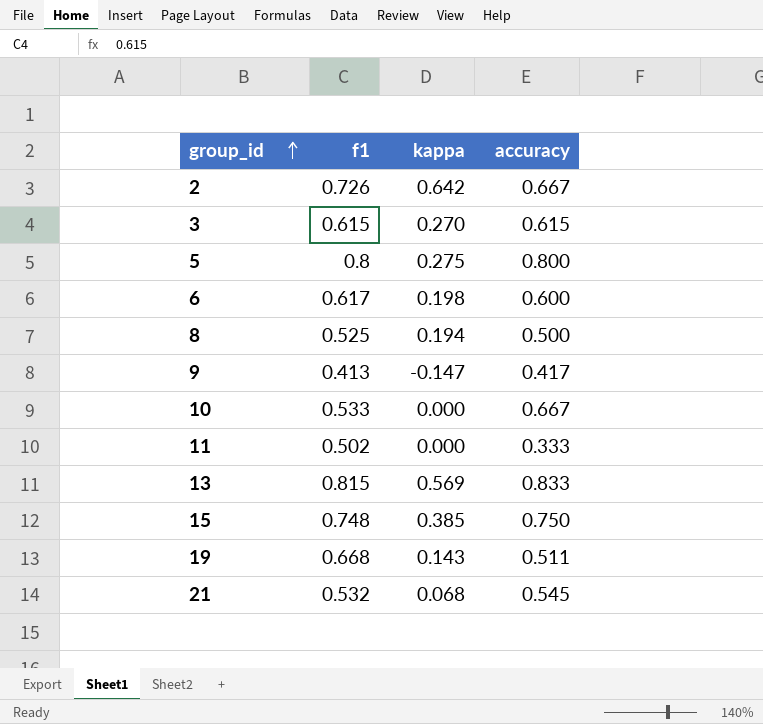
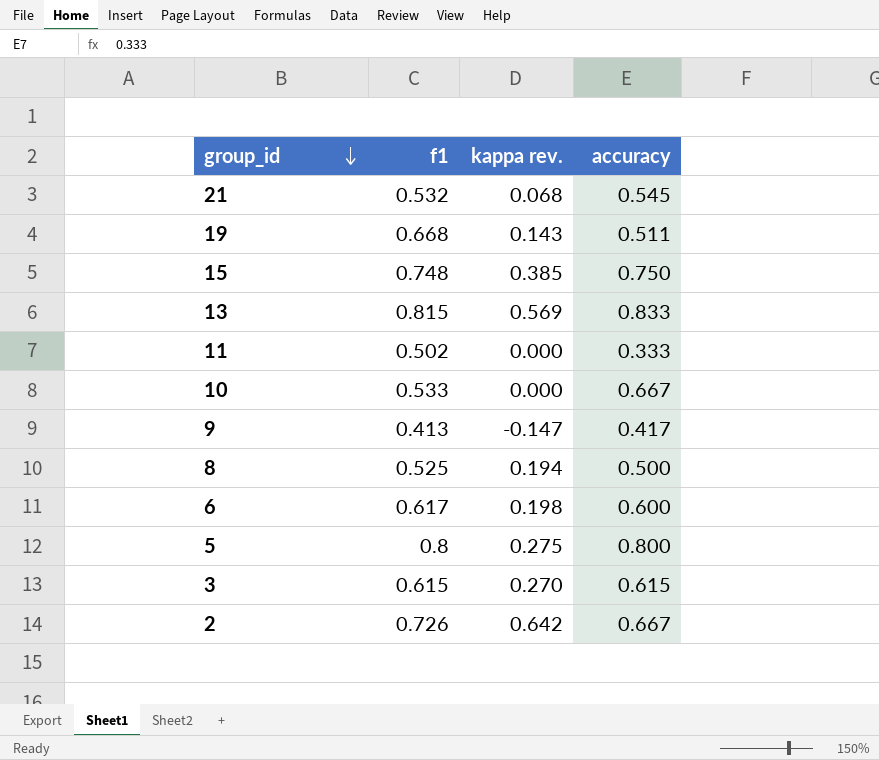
row order: group_id ascending -> group_id descending
column name: kappa -> kappa rev.

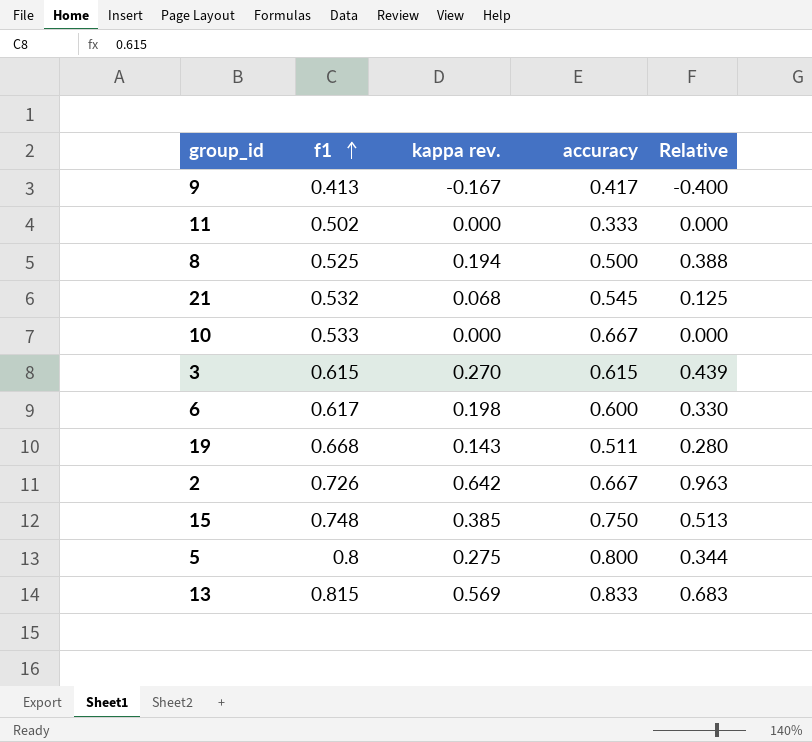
row order: group_id descending -> f1 ascending
column Relative | formula: none -> [kappa rev.] / [accuracy]
9 | kappa rev.: -0.147 -> -0.167

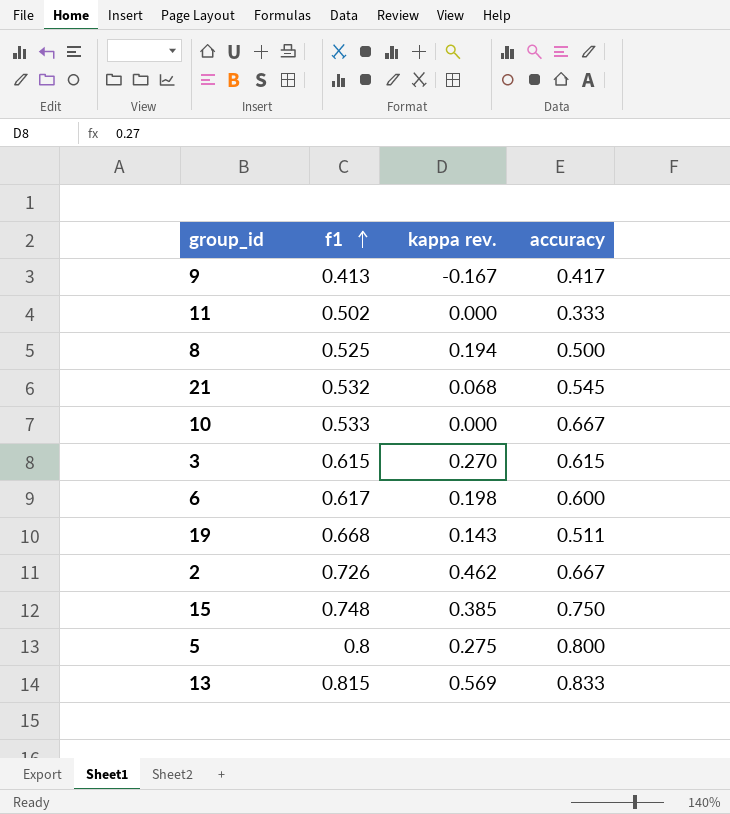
column Relative | formula: [kappa rev.] / [accuracy] -> none
2 | kappa rev.: 0.642 -> 0.462

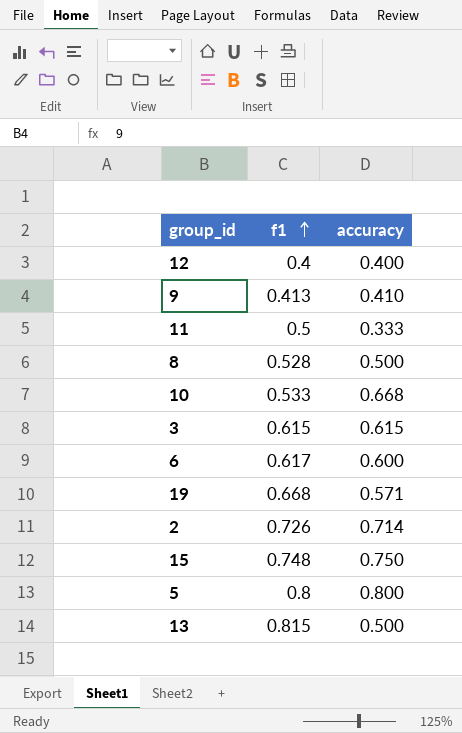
column kappa rev. | position: 3 -> none
row 21: 0.532 | 0.068 | 0.545 -> none
row 12: none -> 0.4 | 0.400
9 | accuracy: 0.417 -> 0.410
11 | f1: 0.502 -> 0.5
8 | f1: 0.525 -> 0.528
10 | accuracy: 0.667 -> 0.668
19 | accuracy: 0.511 -> 0.571
2 | accuracy: 0.667 -> 0.714
13 | accuracy: 0.833 -> 0.500

